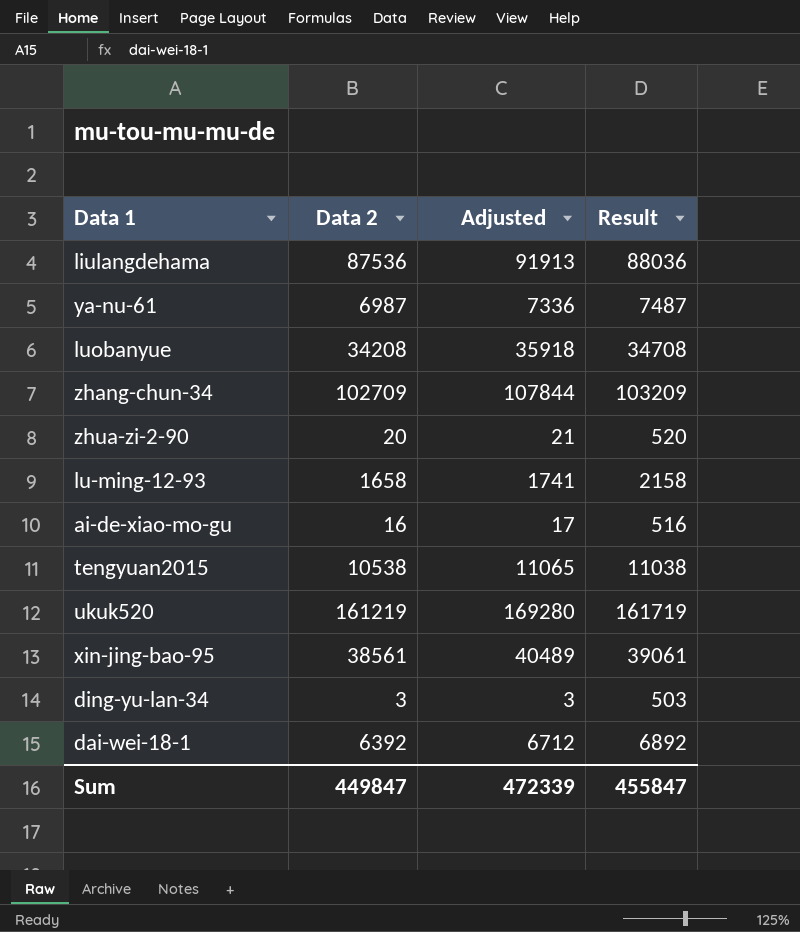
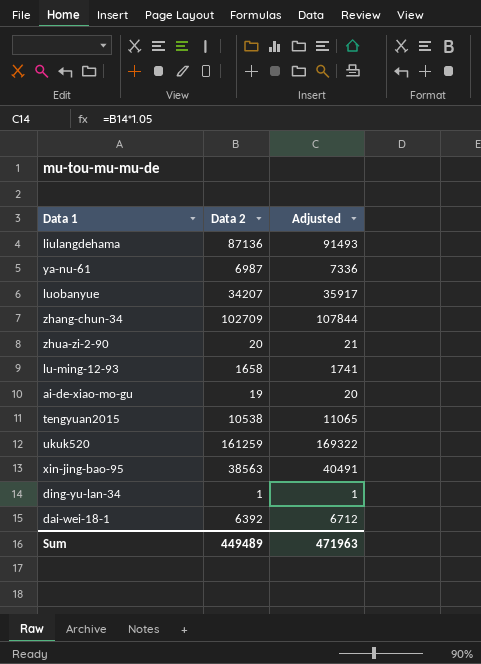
column Result | formula: [Data 2] + 500 -> none
liulangdehama | Data 2: 87536 -> 87136
liulangdehama | Adjusted: 91913 -> 91493
luobanyue | Data 2: 34208 -> 34207
luobanyue | Adjusted: 35918 -> 35917
ai-de-xiao-mo-gu | Data 2: 16 -> 19
ai-de-xiao-mo-gu | Adjusted: 17 -> 20
ukuk520 | Data 2: 161219 -> 161259
ukuk520 | Adjusted: 169280 -> 169322
xin-jing-bao-95 | Data 2: 38561 -> 38563
xin-jing-bao-95 | Adjusted: 40489 -> 40491
ding-yu-lan-34 | Data 2: 3 -> 1
ding-yu-lan-34 | Adjusted: 3 -> 1
Sum | Data 2: 449847 -> 449489
Sum | Adjusted: 472339 -> 471963

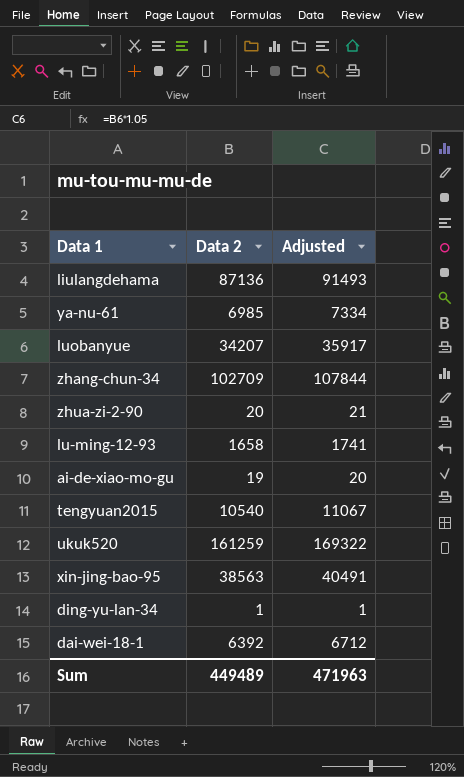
ya-nu-61 | Data 2: 6987 -> 6985
ya-nu-61 | Adjusted: 7336 -> 7334
tengyuan2015 | Data 2: 10538 -> 10540
tengyuan2015 | Adjusted: 11065 -> 11067

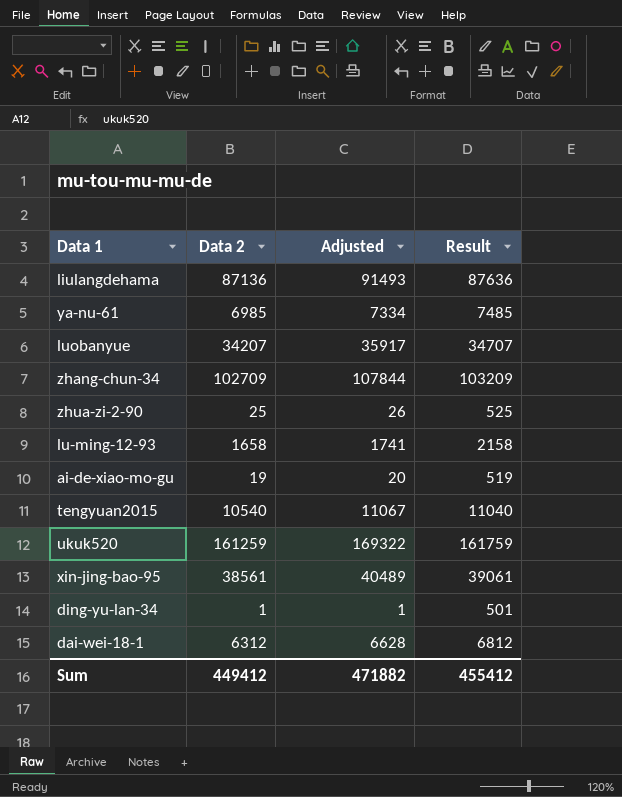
column Result | formula: none -> [Data 2] + 500
zhua-zi-2-90 | Data 2: 20 -> 25
zhua-zi-2-90 | Adjusted: 21 -> 26
xin-jing-bao-95 | Data 2: 38563 -> 38561
xin-jing-bao-95 | Adjusted: 40491 -> 40489
dai-wei-18-1 | Data 2: 6392 -> 6312
dai-wei-18-1 | Adjusted: 6712 -> 6628
Sum | Data 2: 449489 -> 449412
Sum | Adjusted: 471963 -> 471882

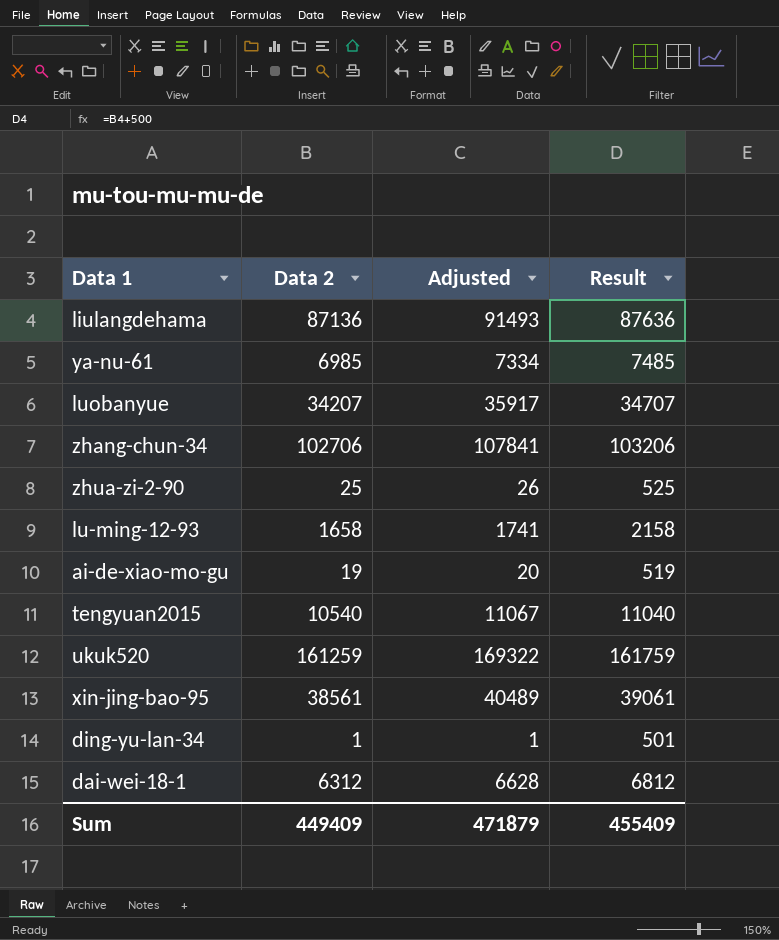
zhang-chun-34 | Data 2: 102709 -> 102706
zhang-chun-34 | Adjusted: 107844 -> 107841
zhang-chun-34 | Result: 103209 -> 103206
Sum | Data 2: 449412 -> 449409
Sum | Adjusted: 471882 -> 471879
Sum | Result: 455412 -> 455409

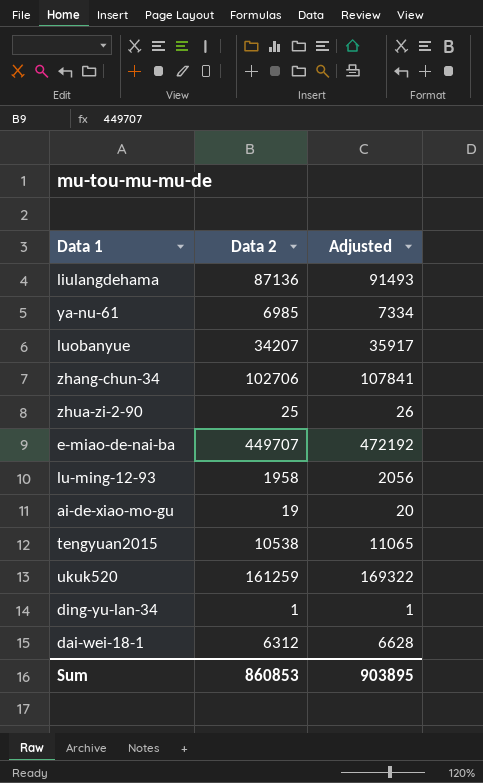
column Result | formula: [Data 2] + 500 -> none
row xin-jing-bao-95: 38561 | 40489 | 39061 -> none
row e-miao-de-nai-ba: none -> 449707 | 472192
lu-ming-12-93 | Data 2: 1658 -> 1958
lu-ming-12-93 | Adjusted: 1741 -> 2056
tengyuan2015 | Data 2: 10540 -> 10538
tengyuan2015 | Adjusted: 11067 -> 11065
Sum | Data 2: 449409 -> 860853
Sum | Adjusted: 471879 -> 903895

